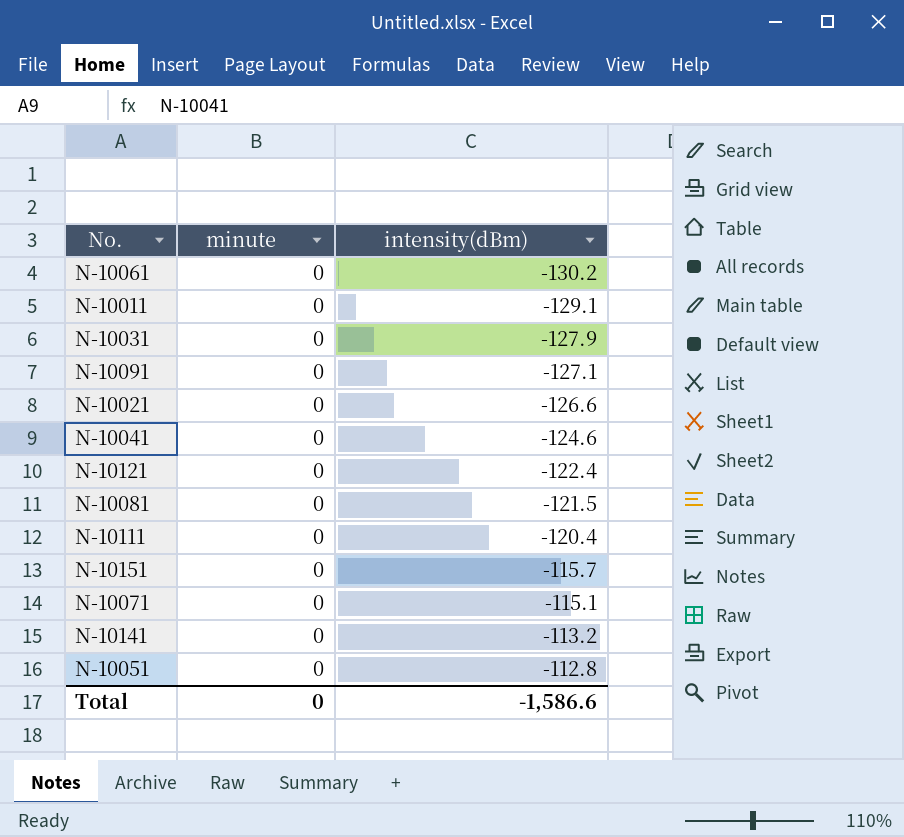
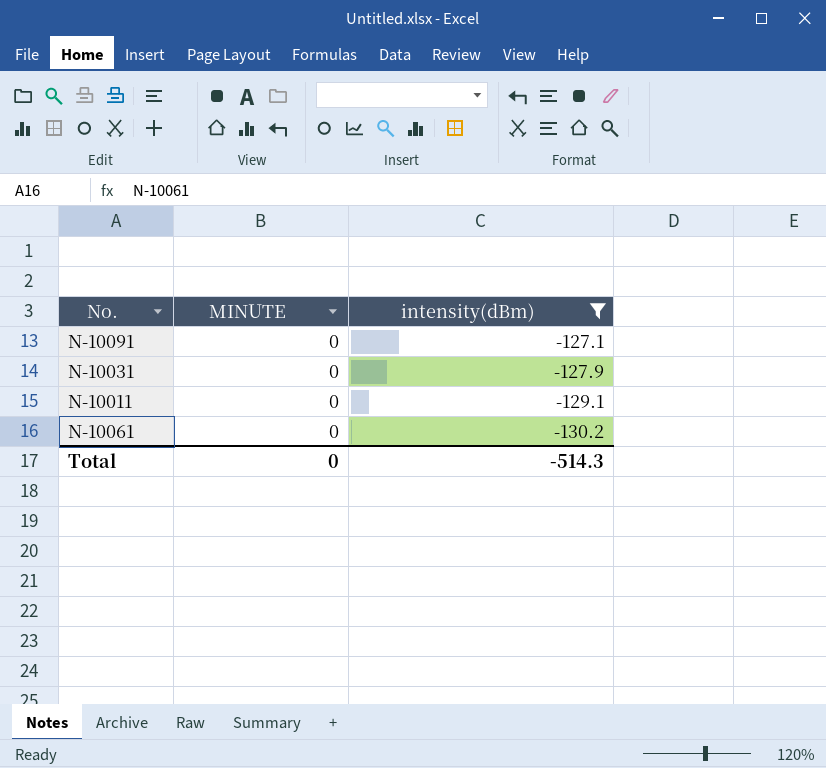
filter: none -> intensity(dBm) <= -127.1
row order: intensity(dBm) ascending -> intensity(dBm) descending
column name: minute -> MINUTE
Total | intensity(dBm): -1,586.6 -> -514.3

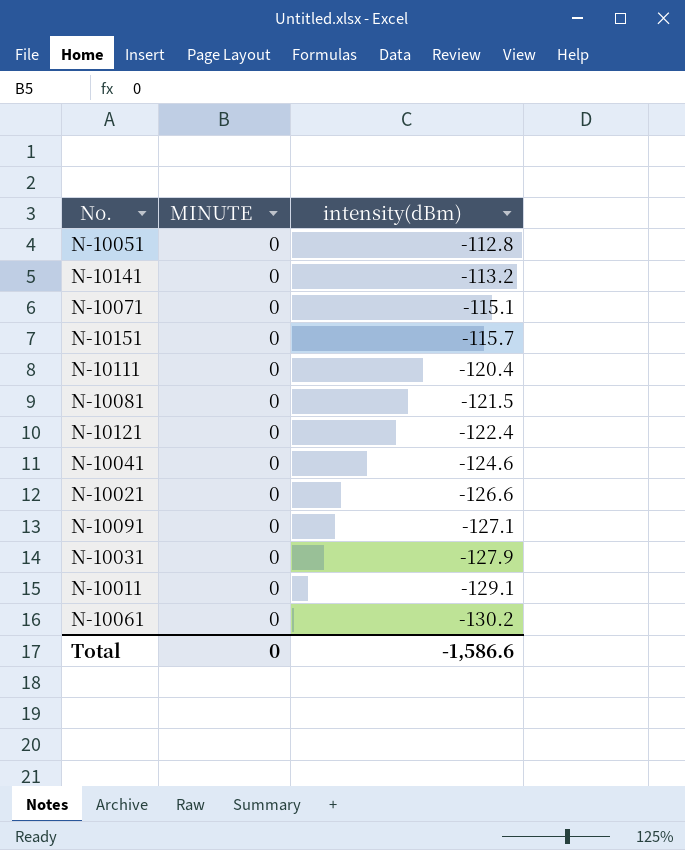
filter: intensity(dBm) <= -127.1 -> none
Total | intensity(dBm): -514.3 -> -1,586.6

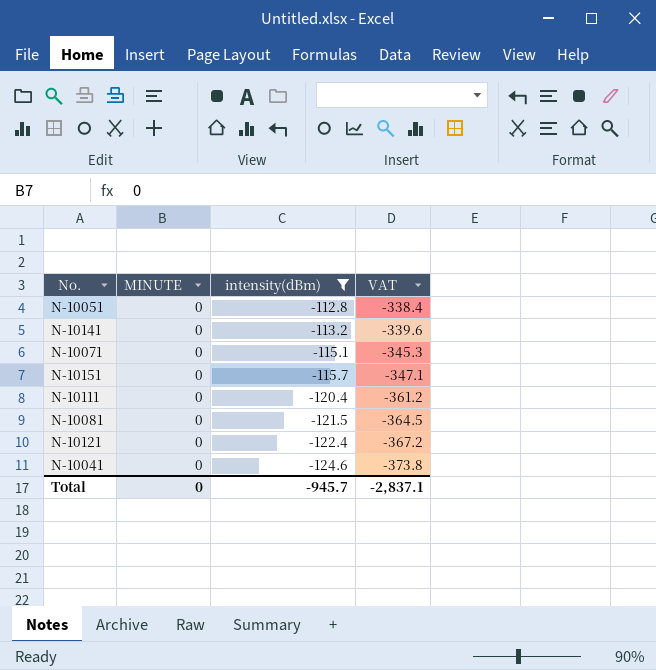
filter: none -> intensity(dBm) >= -124.6
column VAT | formula: none -> [intensity(dBm)] * 3
Total | intensity(dBm): -1,586.6 -> -945.7

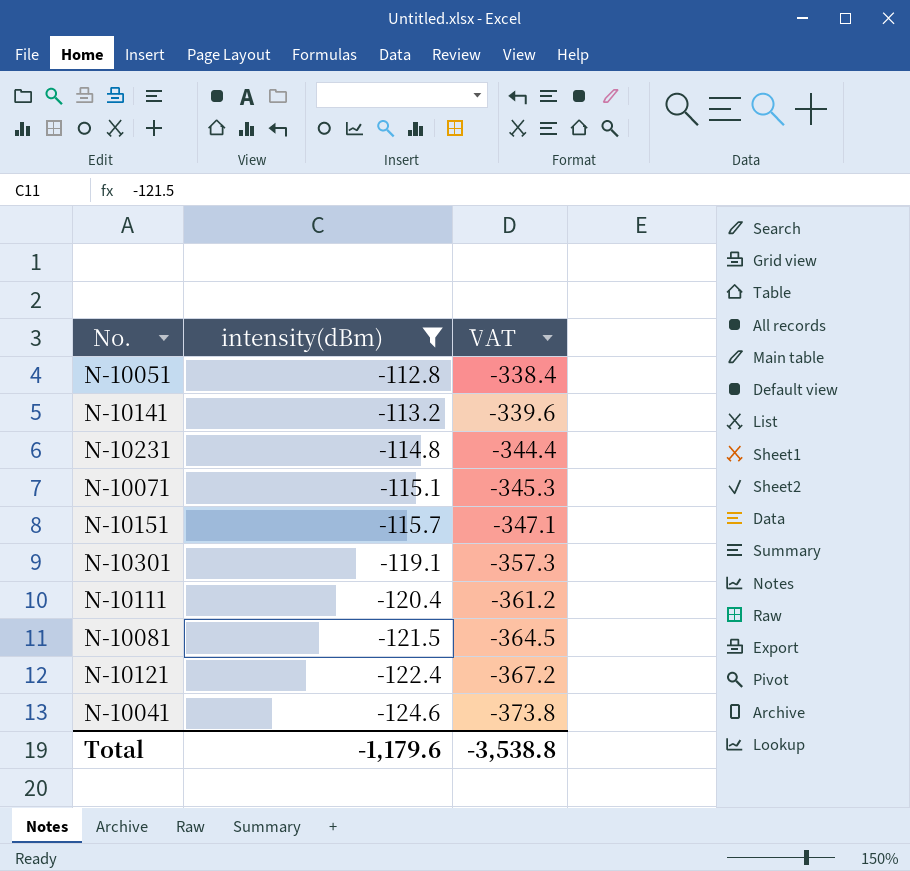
column MINUTE | position: 2 -> none
row N-10231: none -> -114.8 | -344.4
row N-10301: none -> -119.1 | -357.3
Total | intensity(dBm): -945.7 -> -1,179.6
Total | VAT: -2,837.1 -> -3,538.8

